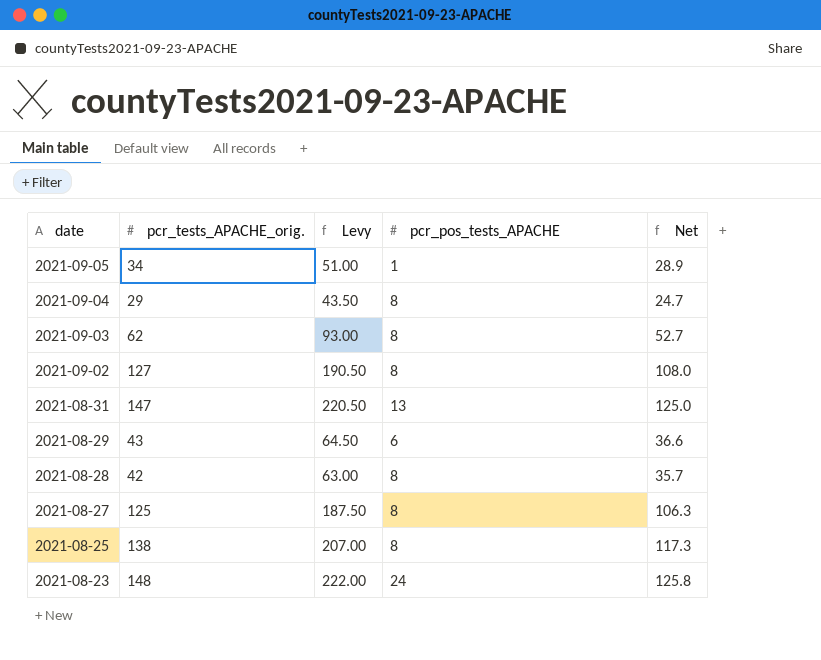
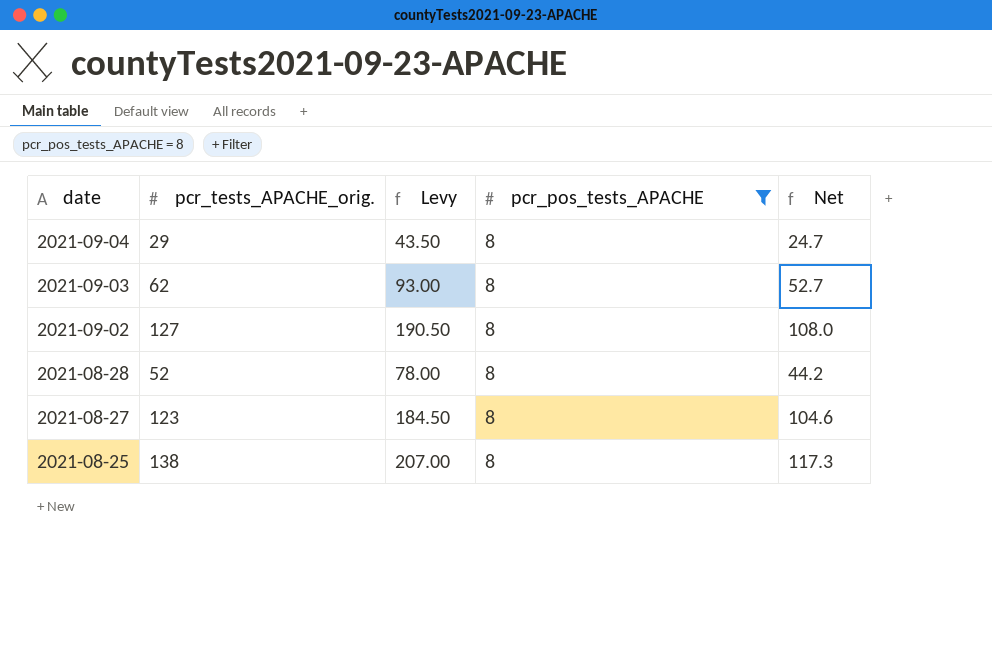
filter: none -> pcr_pos_tests_APACHE = 8
2021-08-28 | pcr_tests_APACHE_orig.: 42 -> 52
2021-08-28 | Levy: 63.00 -> 78.00
2021-08-28 | Net: 35.7 -> 44.2
2021-08-27 | pcr_tests_APACHE_orig.: 125 -> 123
2021-08-27 | Levy: 187.50 -> 184.50
2021-08-27 | Net: 106.3 -> 104.6

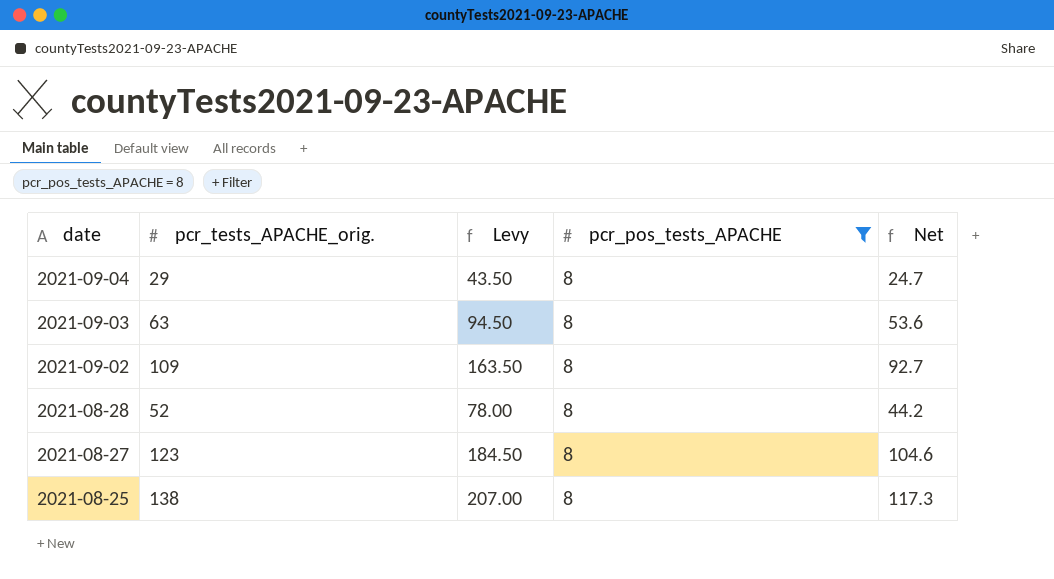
2021-09-03 | pcr_tests_APACHE_orig.: 62 -> 63
2021-09-03 | Levy: 93.00 -> 94.50
2021-09-03 | Net: 52.7 -> 53.6
2021-09-02 | pcr_tests_APACHE_orig.: 127 -> 109
2021-09-02 | Levy: 190.50 -> 163.50
2021-09-02 | Net: 108.0 -> 92.7

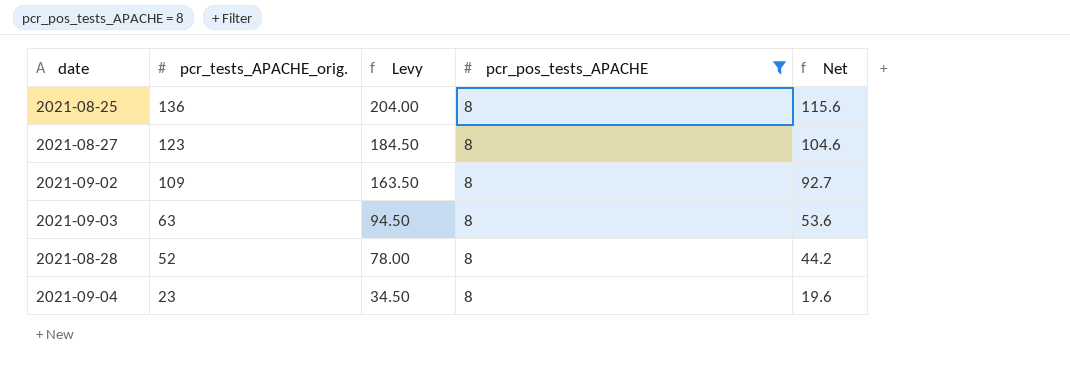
row order: date descending -> pcr_tests_APACHE_orig. descending
2021-08-25 | pcr_tests_APACHE_orig.: 138 -> 136
2021-08-25 | Levy: 207.00 -> 204.00
2021-08-25 | Net: 117.3 -> 115.6
2021-09-04 | pcr_tests_APACHE_orig.: 29 -> 23
2021-09-04 | Levy: 43.50 -> 34.50
2021-09-04 | Net: 24.7 -> 19.6

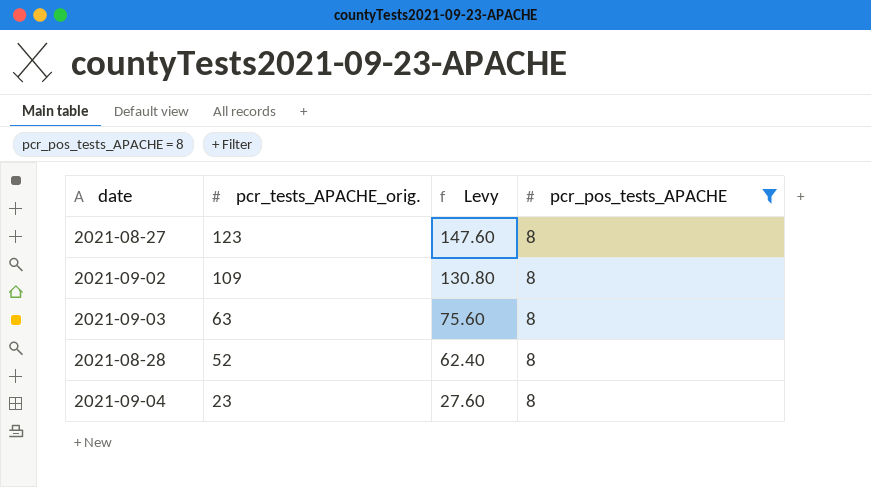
column Net | formula: [pcr_tests_APACHE_orig.] * 0.85 -> none
column Levy | formula: [pcr_tests_APACHE_orig.] * 1.5 -> [pcr_tests_APACHE_orig.] * 1.2
row 2021-08-25: 136 | 204.00 | 8 | 115.6 -> none

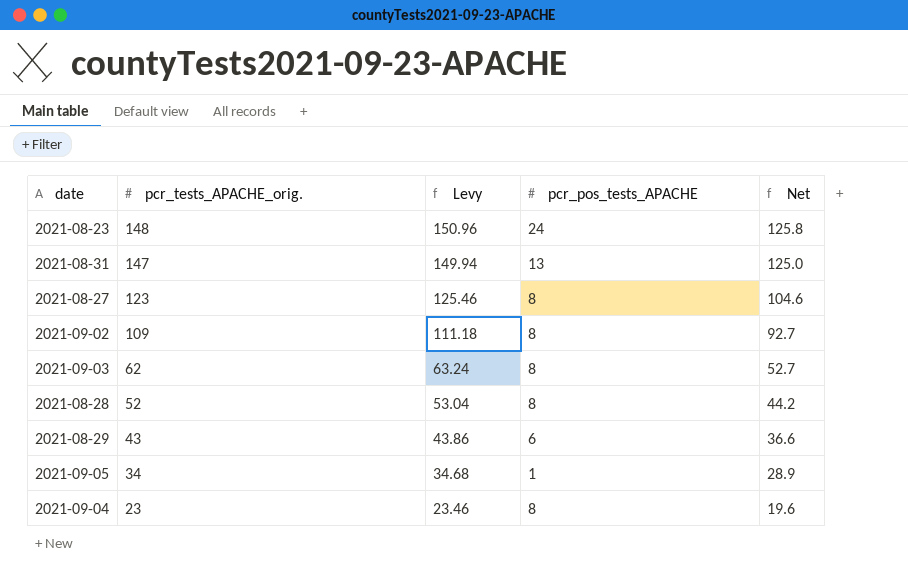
filter: pcr_pos_tests_APACHE = 8 -> none
column Levy | formula: [pcr_tests_APACHE_orig.] * 1.2 -> [pcr_tests_APACHE_orig.] * 1.02
column Net | formula: none -> [pcr_tests_APACHE_orig.] * 0.85
2021-09-03 | pcr_tests_APACHE_orig.: 63 -> 62

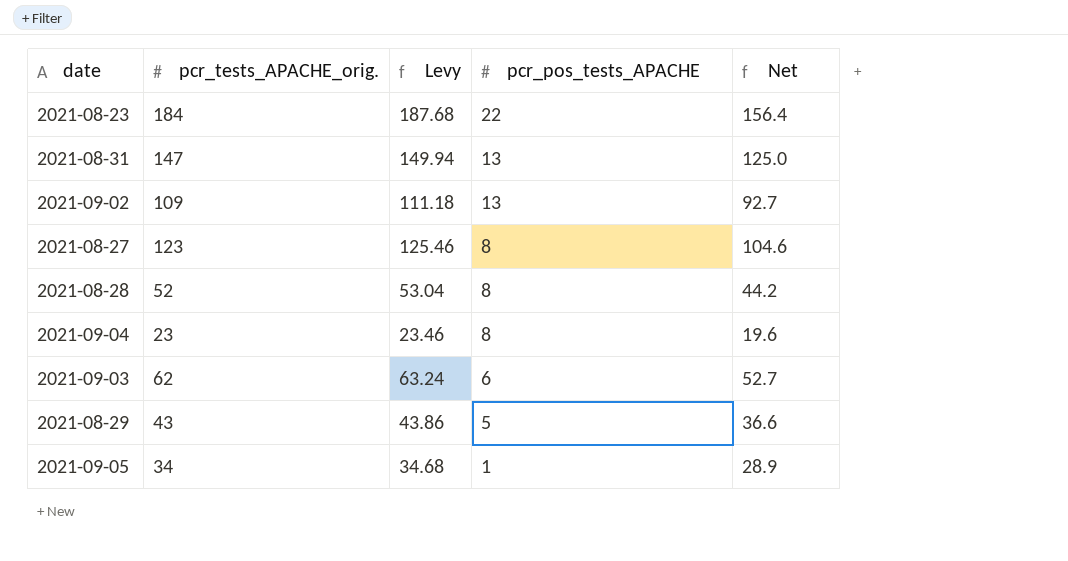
row order: pcr_tests_APACHE_orig. descending -> pcr_pos_tests_APACHE descending
2021-08-23 | pcr_tests_APACHE_orig.: 148 -> 184
2021-08-23 | Levy: 150.96 -> 187.68
2021-08-23 | pcr_pos_tests_APACHE: 24 -> 22
2021-08-23 | Net: 125.8 -> 156.4
2021-09-02 | pcr_pos_tests_APACHE: 8 -> 13
2021-09-03 | pcr_pos_tests_APACHE: 8 -> 6
2021-08-29 | pcr_pos_tests_APACHE: 6 -> 5

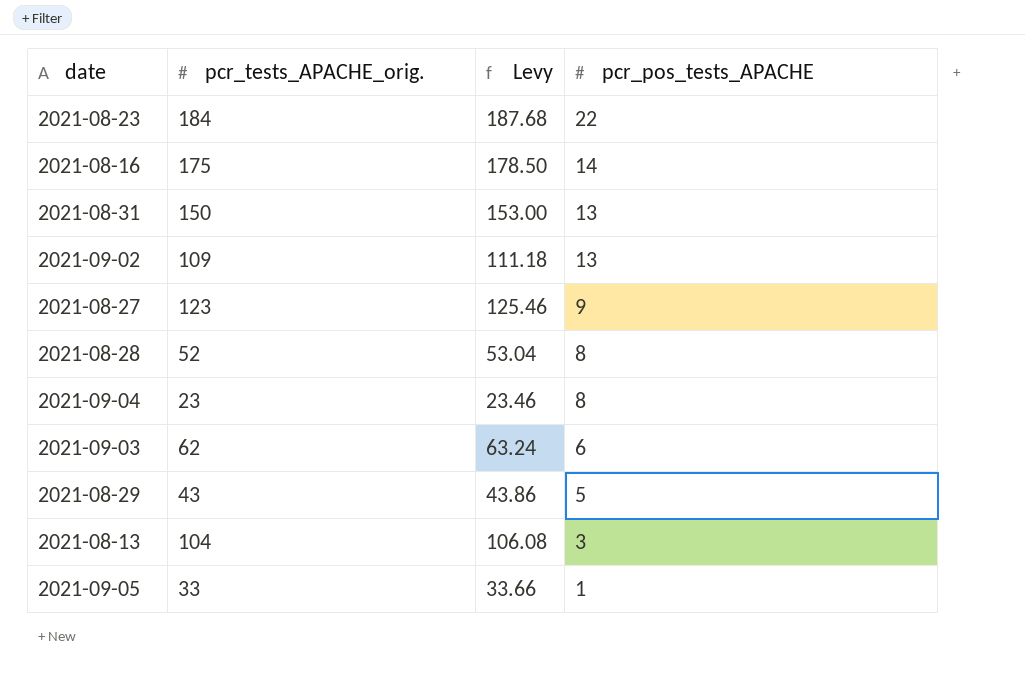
column Net | formula: [pcr_tests_APACHE_orig.] * 0.85 -> none
row 2021-08-16: none -> 175 | 178.50 | 14
2021-08-31 | pcr_tests_APACHE_orig.: 147 -> 150
2021-08-31 | Levy: 149.94 -> 153.00
2021-08-27 | pcr_pos_tests_APACHE: 8 -> 9
row 2021-08-13: none -> 104 | 106.08 | 3
2021-09-05 | pcr_tests_APACHE_orig.: 34 -> 33
2021-09-05 | Levy: 34.68 -> 33.66

